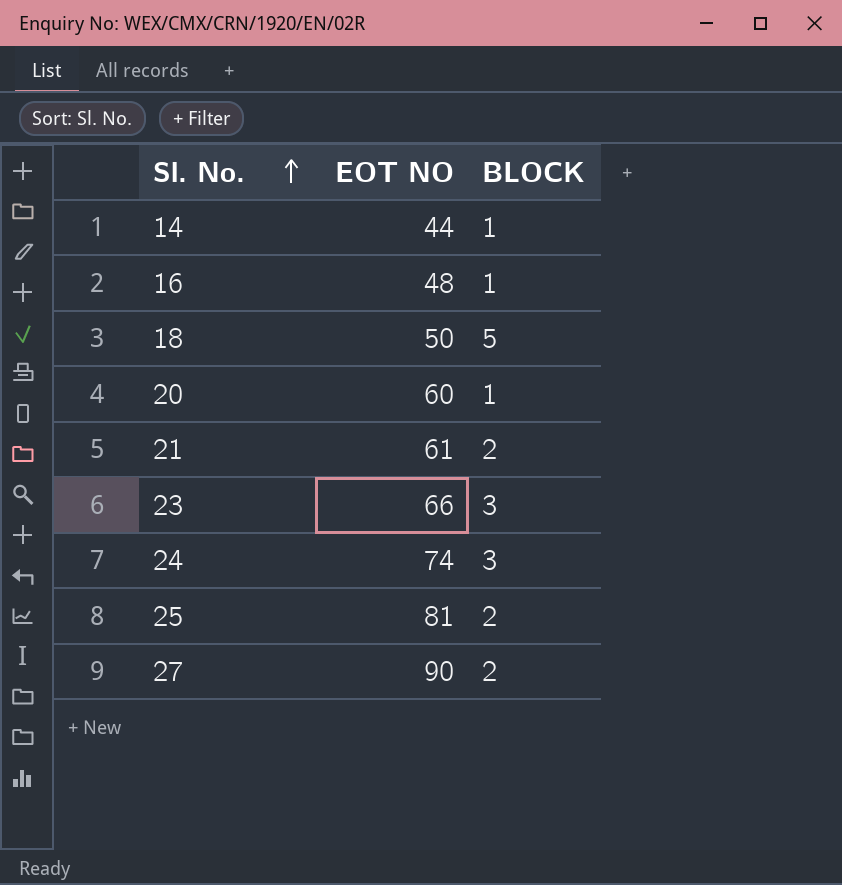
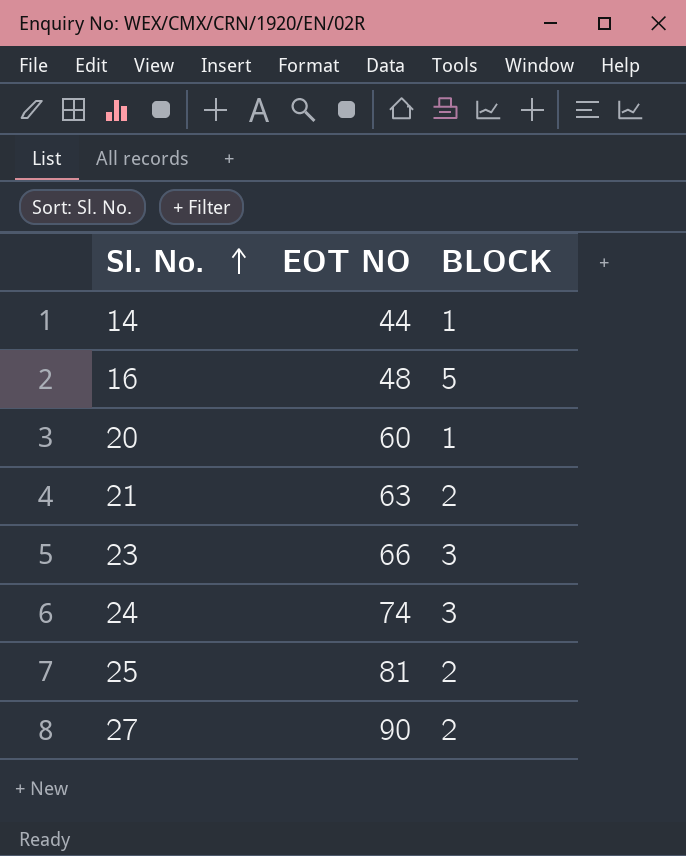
row 18: 50 | 5 -> none
16 | BLOCK: 1 -> 5
21 | EOT NO: 61 -> 63

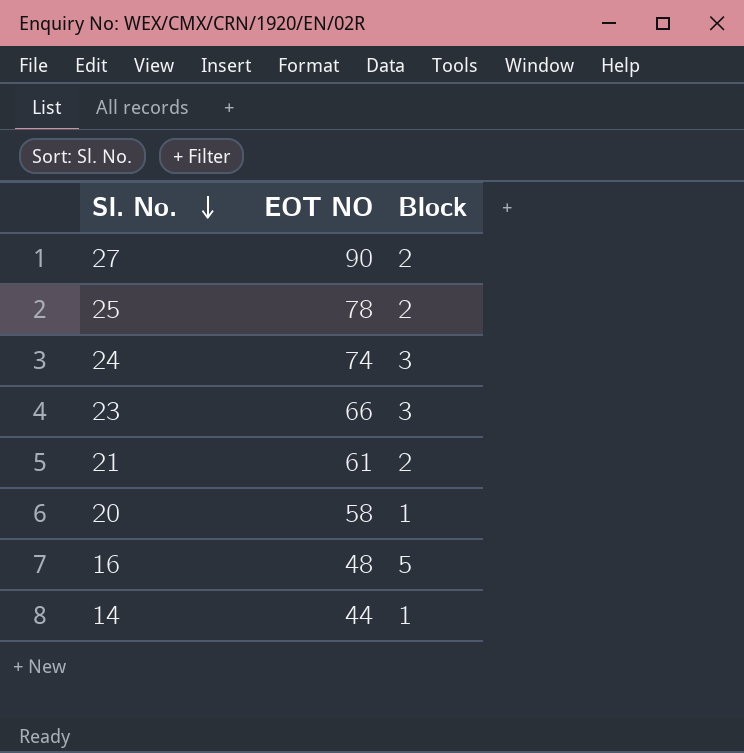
row order: Sl. No. ascending -> Sl. No. descending
column name: BLOCK -> Block
25 | EOT NO: 81 -> 78
21 | EOT NO: 63 -> 61
20 | EOT NO: 60 -> 58

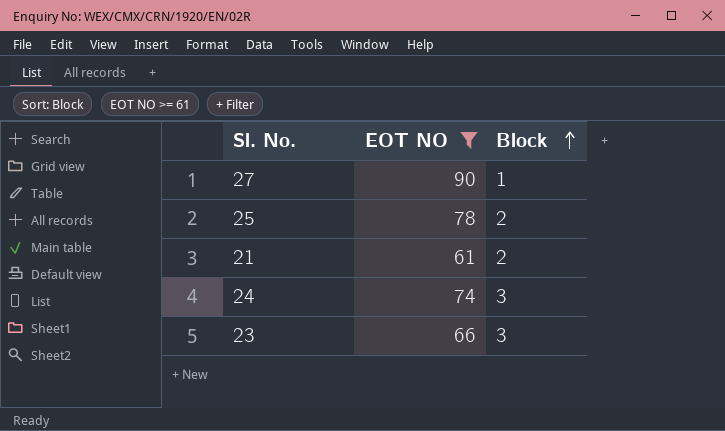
filter: none -> EOT NO >= 61
row order: Sl. No. descending -> Block ascending
27 | Block: 2 -> 1

